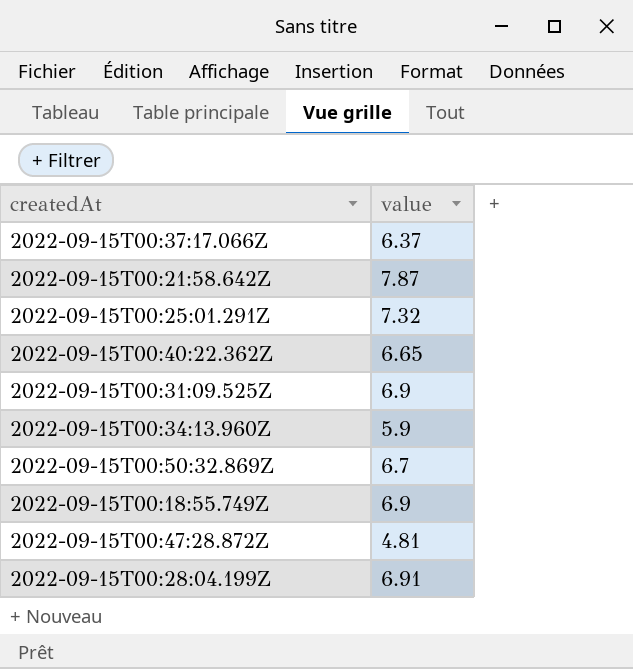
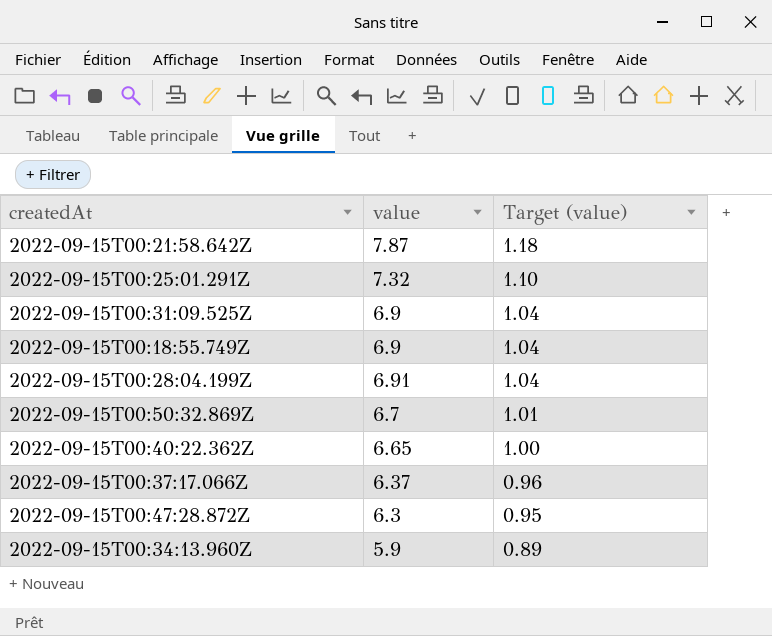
row order: none -> Target (value) descending
column Target (value) | formula: none -> [value] * 0.15
2022-09-15T00:47:28.872Z | value: 4.81 -> 6.3

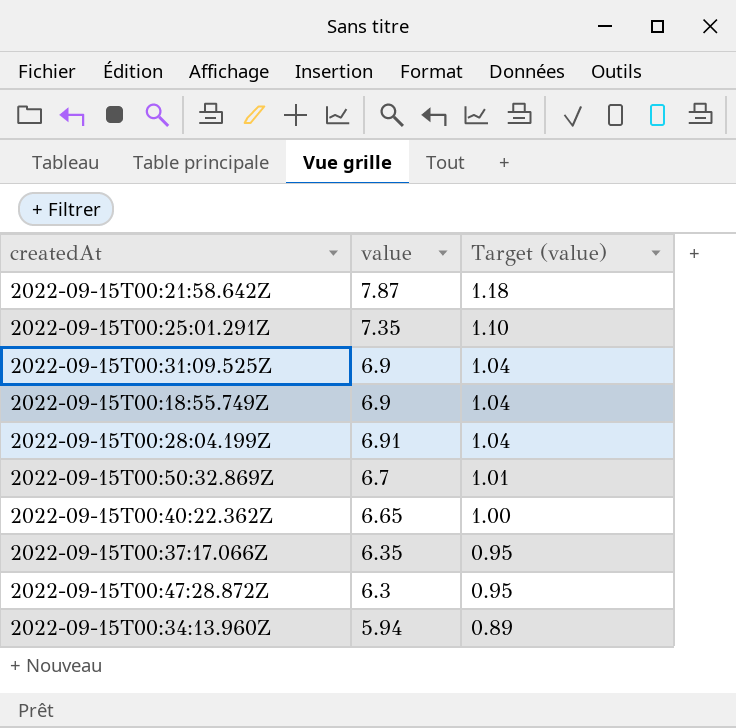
2022-09-15T00:25:01.291Z | value: 7.32 -> 7.35
2022-09-15T00:37:17.066Z | value: 6.37 -> 6.35
2022-09-15T00:37:17.066Z | Target (value): 0.96 -> 0.95
2022-09-15T00:34:13.960Z | value: 5.9 -> 5.94

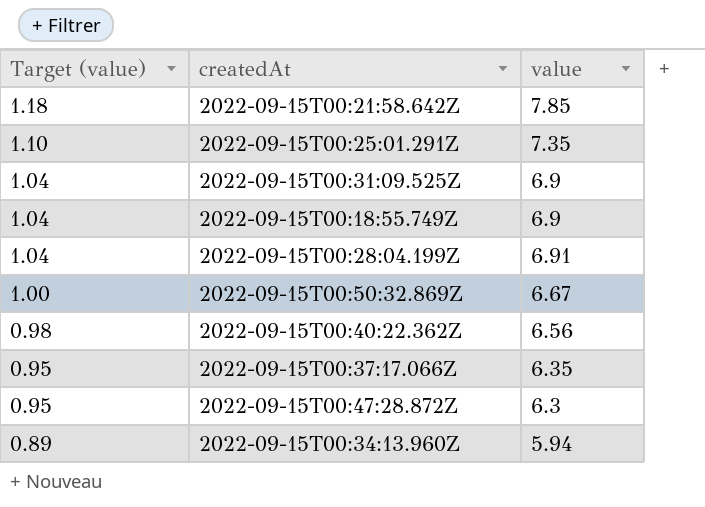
column Target (value) | position: 3 -> 1
2022-09-15T00:21:58.642Z | value: 7.87 -> 7.85
2022-09-15T00:50:32.869Z | Target (value): 1.01 -> 1.00
2022-09-15T00:50:32.869Z | value: 6.7 -> 6.67
2022-09-15T00:40:22.362Z | Target (value): 1.00 -> 0.98
2022-09-15T00:40:22.362Z | value: 6.65 -> 6.56

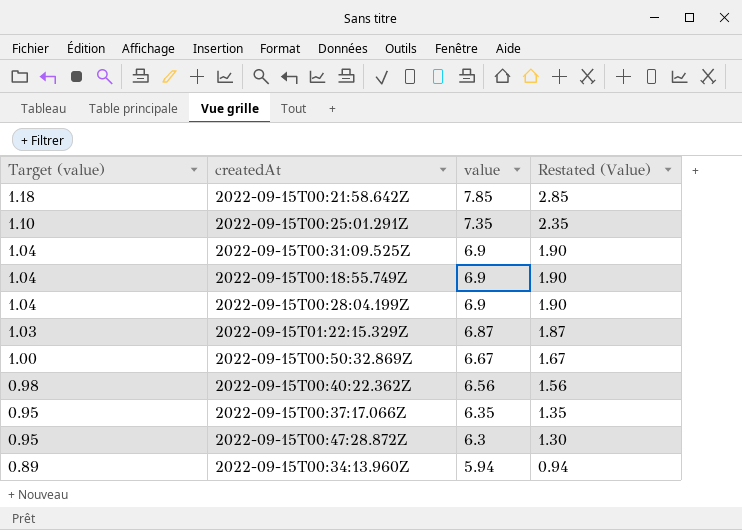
column Restated (Value) | formula: none -> [value] - 5
2022-09-15T00:28:04.199Z | value: 6.91 -> 6.9
row 2022-09-15T01:22:15.329Z: none -> 1.03 | 6.87 | 1.87

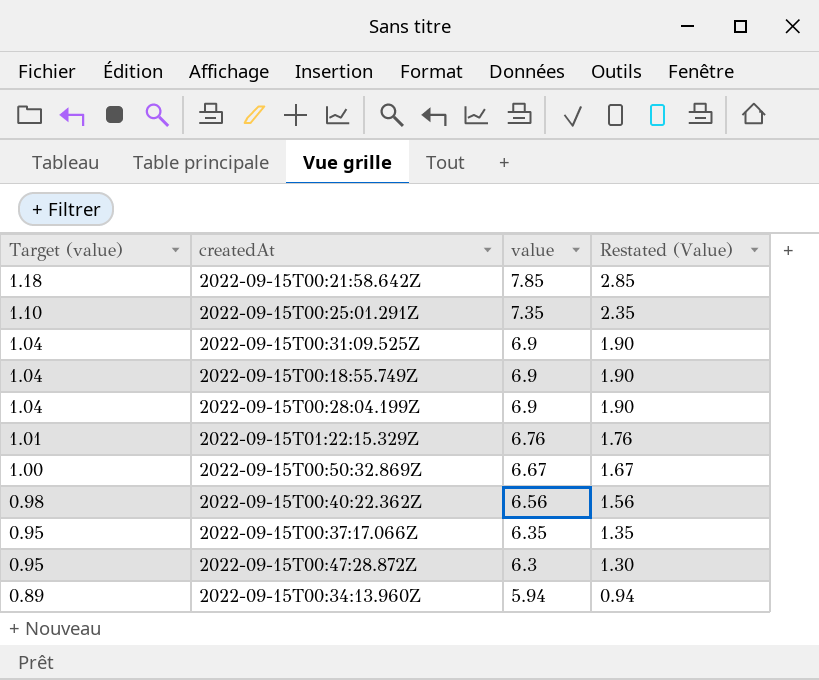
2022-09-15T01:22:15.329Z | Target (value): 1.03 -> 1.01
2022-09-15T01:22:15.329Z | value: 6.87 -> 6.76
2022-09-15T01:22:15.329Z | Restated (Value): 1.87 -> 1.76

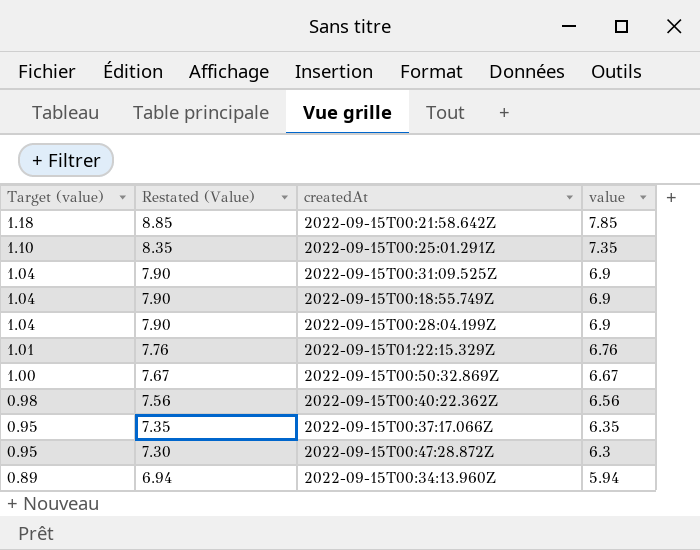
column Restated (Value) | formula: [value] - 5 -> [value] + 1
column Restated (Value) | position: 4 -> 2

